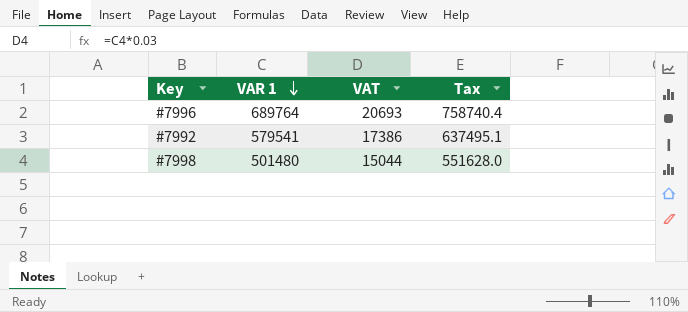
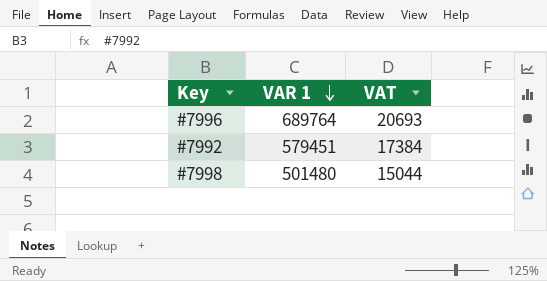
column Tax | formula: [VAR 1] * 1.1 -> none
#7992 | VAR 1: 579541 -> 579451
#7992 | VAT: 17386 -> 17384

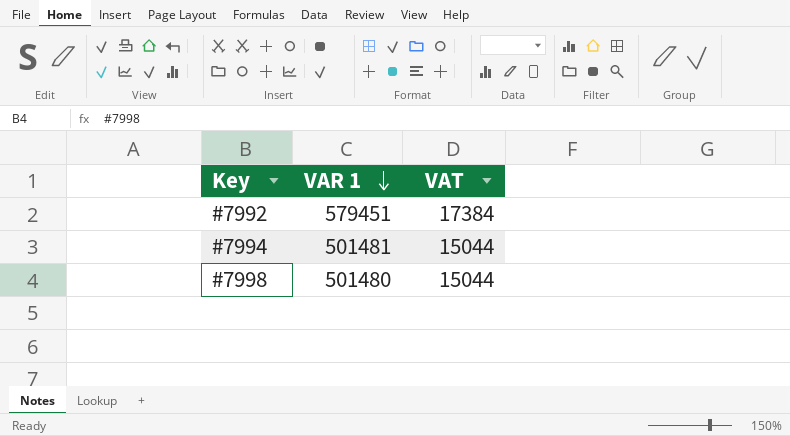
row #7996: 689764 | 20693 -> none
row #7994: none -> 501481 | 15044

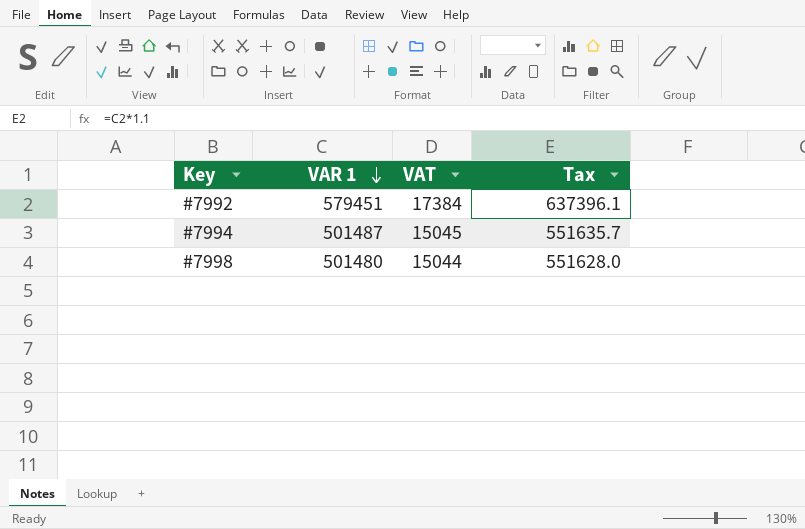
column Tax | formula: none -> [VAR 1] * 1.1
#7994 | VAR 1: 501481 -> 501487
#7994 | VAT: 15044 -> 15045

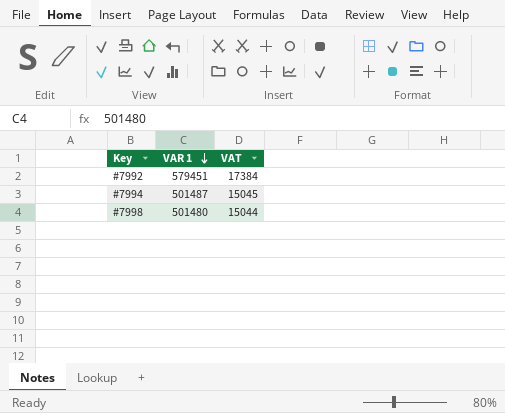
column Tax | formula: [VAR 1] * 1.1 -> none

